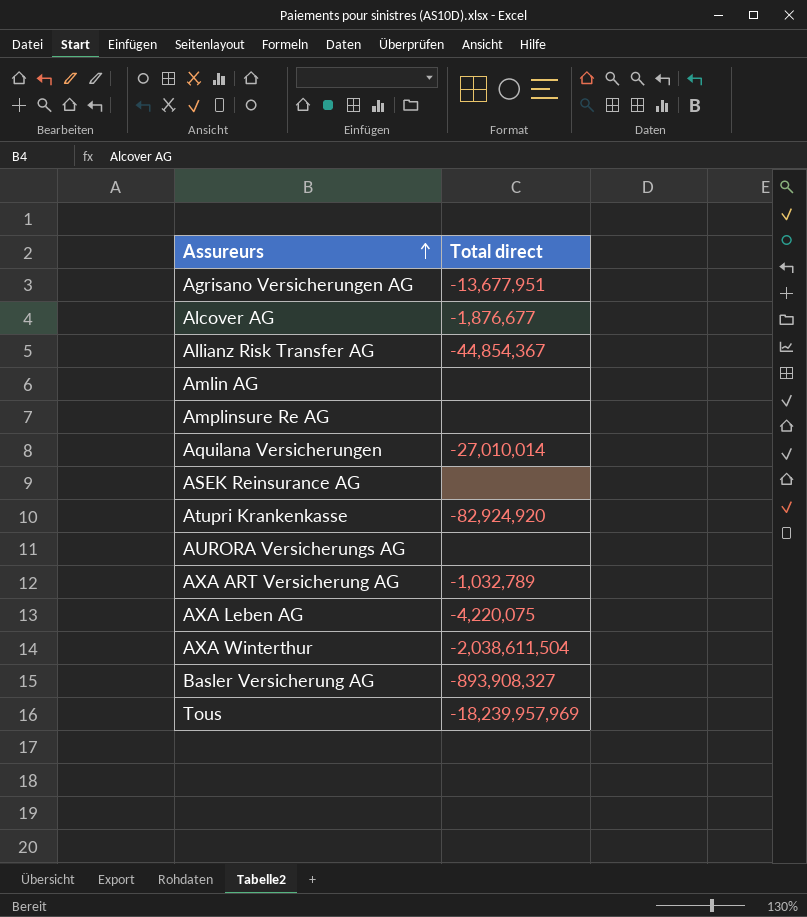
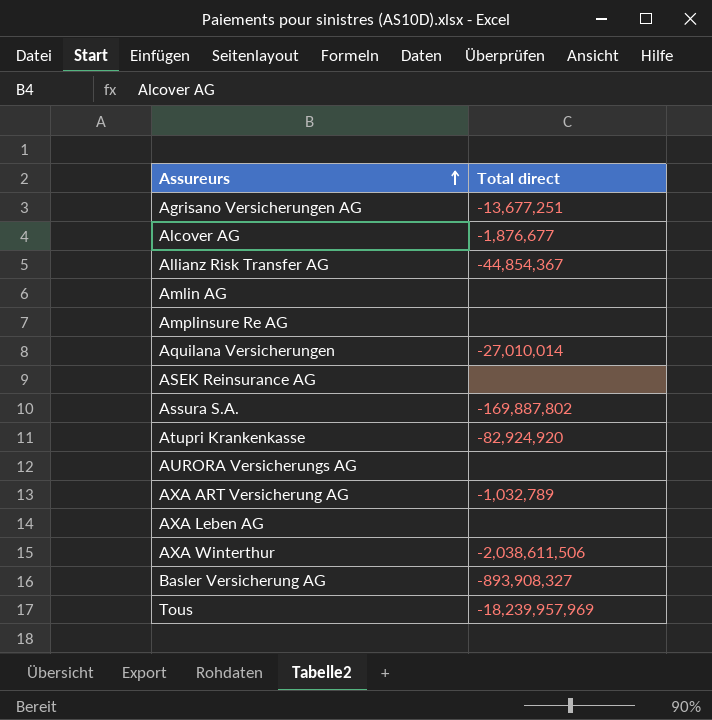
Agrisano Versicherungen AG | Total direct: -13,677,951 -> -13,677,251
row Assura S.A.: none -> -169,887,802
AXA Leben AG | Total direct: -4,220,075 -> none
AXA Winterthur | Total direct: -2,038,611,504 -> -2,038,611,506

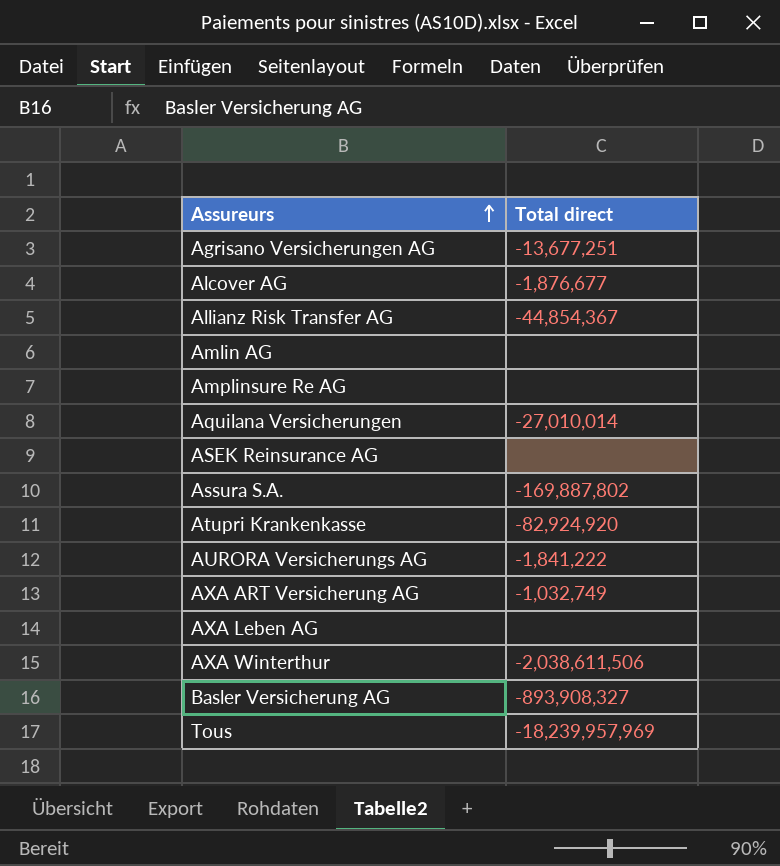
AURORA Versicherungs AG | Total direct: none -> -1,841,222
AXA ART Versicherung AG | Total direct: -1,032,789 -> -1,032,749

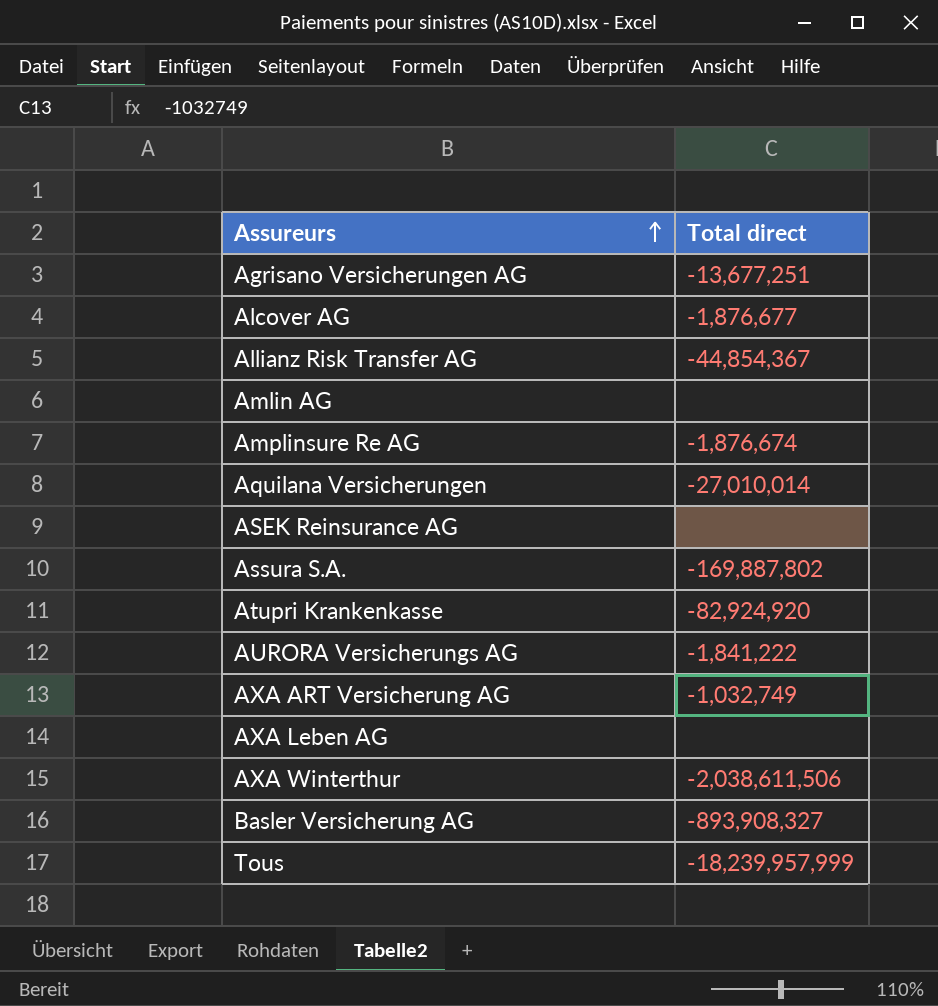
Amplinsure Re AG | Total direct: none -> -1,876,674
Tous | Total direct: -18,239,957,969 -> -18,239,957,999

